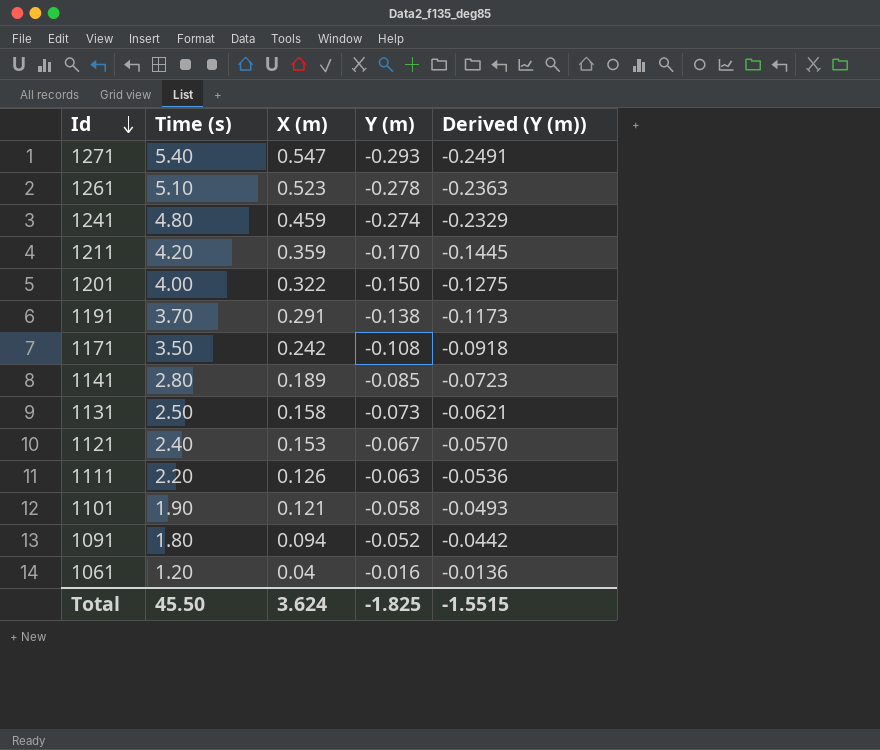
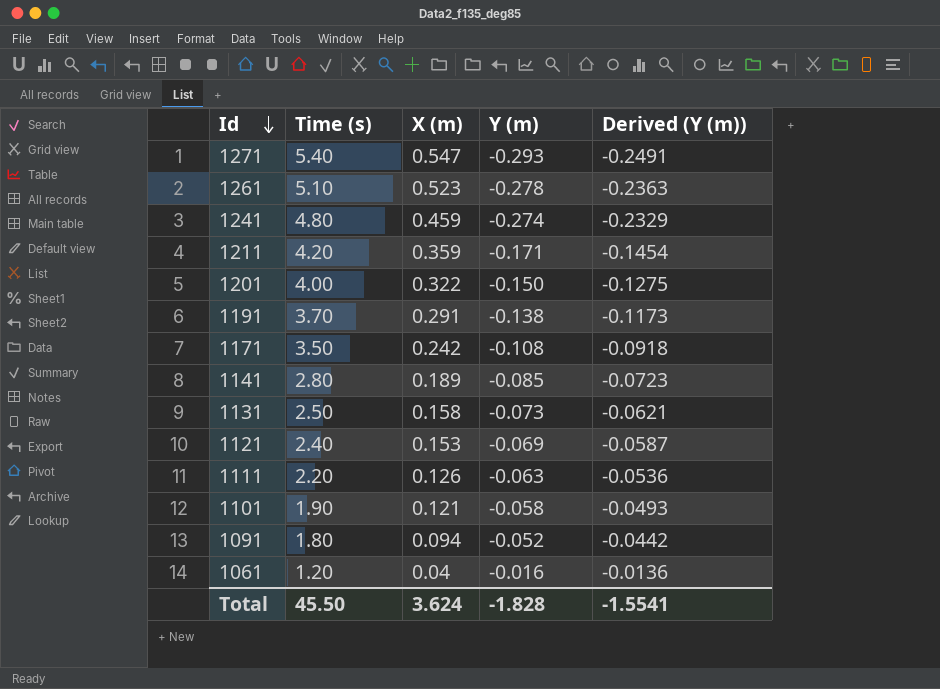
1211 | Y (m): -0.170 -> -0.171
1211 | Derived (Y (m)): -0.1445 -> -0.1454
1121 | Y (m): -0.067 -> -0.069
1121 | Derived (Y (m)): -0.0570 -> -0.0587
Total | Y (m): -1.825 -> -1.828
Total | Derived (Y (m)): -1.5515 -> -1.5541

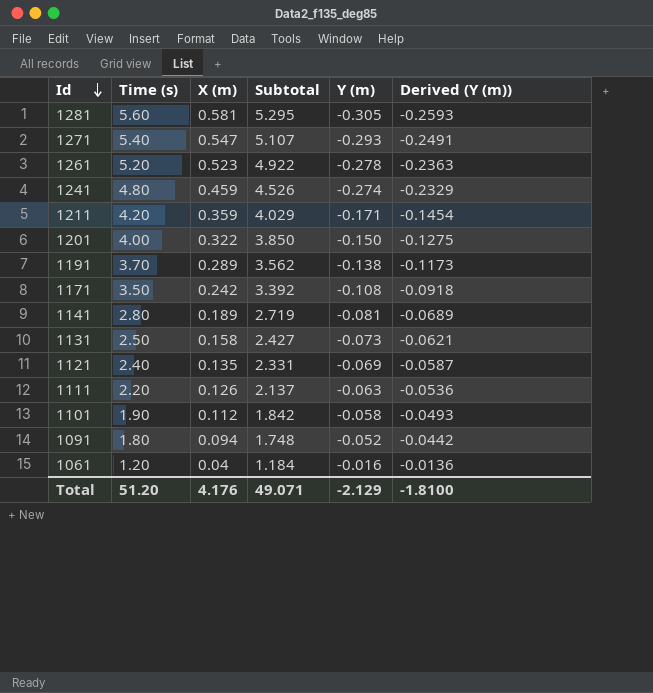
column Subtotal | formula: none -> [Time (s)] + [Y (m)]
row 1281: none -> 5.60 | 0.581 | 5.295 | -0.305 | -0.2593
1261 | Time (s): 5.10 -> 5.20
1191 | X (m): 0.291 -> 0.289
1141 | Y (m): -0.085 -> -0.081
1141 | Derived (Y (m)): -0.0723 -> -0.0689
1121 | X (m): 0.153 -> 0.135
1101 | X (m): 0.121 -> 0.112
Total | Time (s): 45.50 -> 51.20
Total | X (m): 3.624 -> 4.176
Total | Y (m): -1.828 -> -2.129
Total | Derived (Y (m)): -1.5541 -> -1.8100

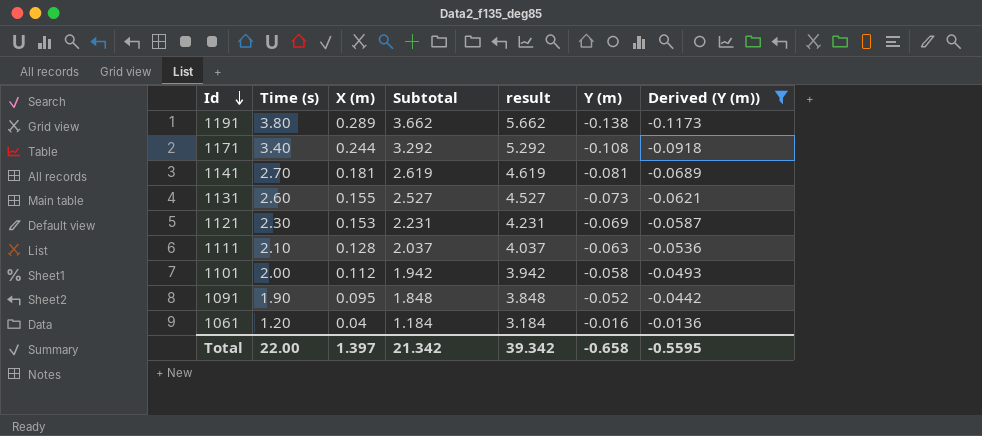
filter: none -> Derived (Y (m)) >= -0.1173
column result | formula: none -> [Subtotal] + 2
1191 | Time (s): 3.70 -> 3.80
1191 | Subtotal: 3.562 -> 3.662
1171 | Time (s): 3.50 -> 3.40
1171 | X (m): 0.242 -> 0.244
1171 | Subtotal: 3.392 -> 3.292
1141 | Time (s): 2.80 -> 2.70
1141 | X (m): 0.189 -> 0.181
1141 | Subtotal: 2.719 -> 2.619
1131 | Time (s): 2.50 -> 2.60
1131 | X (m): 0.158 -> 0.155
1131 | Subtotal: 2.427 -> 2.527
1121 | Time (s): 2.40 -> 2.30
1121 | X (m): 0.135 -> 0.153
1121 | Subtotal: 2.331 -> 2.231
1111 | Time (s): 2.20 -> 2.10
1111 | X (m): 0.126 -> 0.128
1111 | Subtotal: 2.137 -> 2.037
1101 | Time (s): 1.90 -> 2.00
1101 | Subtotal: 1.842 -> 1.942
1091 | Time (s): 1.80 -> 1.90
1091 | X (m): 0.094 -> 0.095
1091 | Subtotal: 1.748 -> 1.848
Total | Time (s): 51.20 -> 22.00
Total | X (m): 4.176 -> 1.397
Total | Subtotal: 49.071 -> 21.342
Total | Y (m): -2.129 -> -0.658
Total | Derived (Y (m)): -1.8100 -> -0.5595

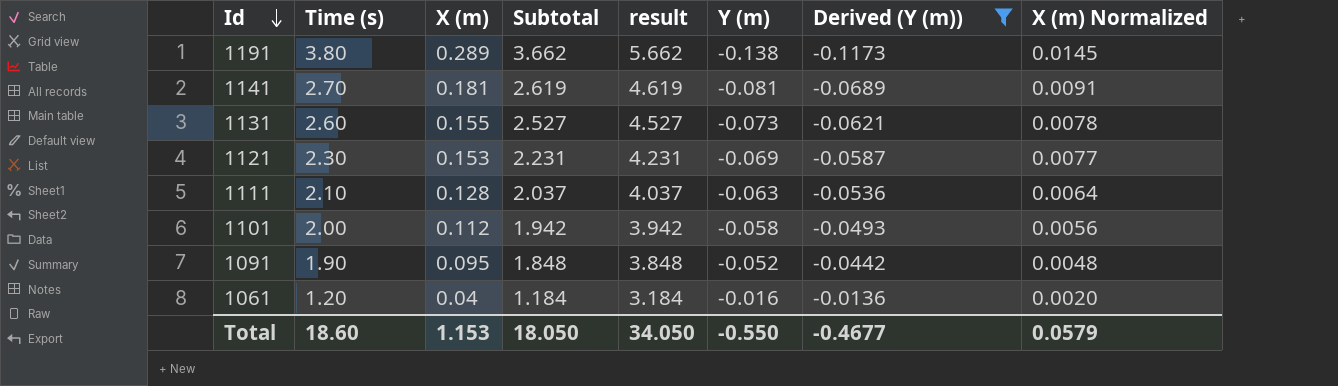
column X (m) Normalized | formula: none -> [X (m)] * 0.05
row 1171: 3.40 | 0.244 | 3.292 | 5.292 | -0.108 | -0.0918 -> none
Total | Time (s): 22.00 -> 18.60
Total | X (m): 1.397 -> 1.153
Total | Subtotal: 21.342 -> 18.050
Total | result: 39.342 -> 34.050
Total | Y (m): -0.658 -> -0.550
Total | Derived (Y (m)): -0.5595 -> -0.4677

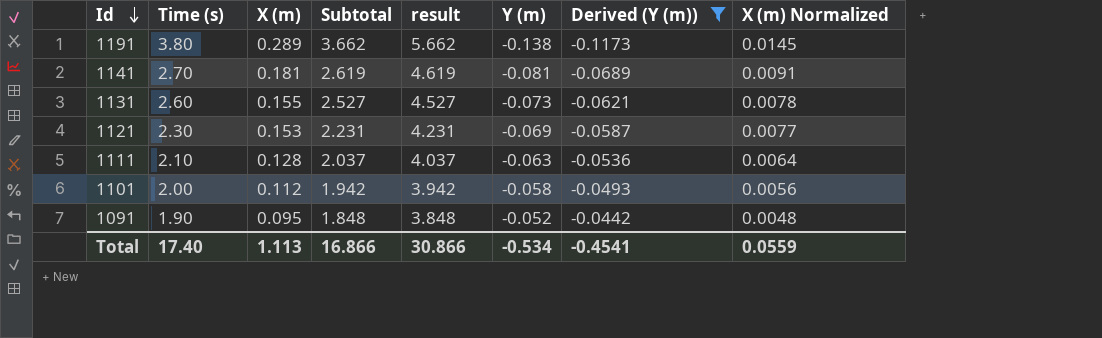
row 1061: 1.20 | 0.04 | 1.184 | 3.184 | -0.016 | -0.0136 | 0.0020 -> none
Total | Time (s): 18.60 -> 17.40
Total | X (m): 1.153 -> 1.113
Total | Subtotal: 18.050 -> 16.866
Total | result: 34.050 -> 30.866
Total | Y (m): -0.550 -> -0.534
Total | Derived (Y (m)): -0.4677 -> -0.4541
Total | X (m) Normalized: 0.0579 -> 0.0559

